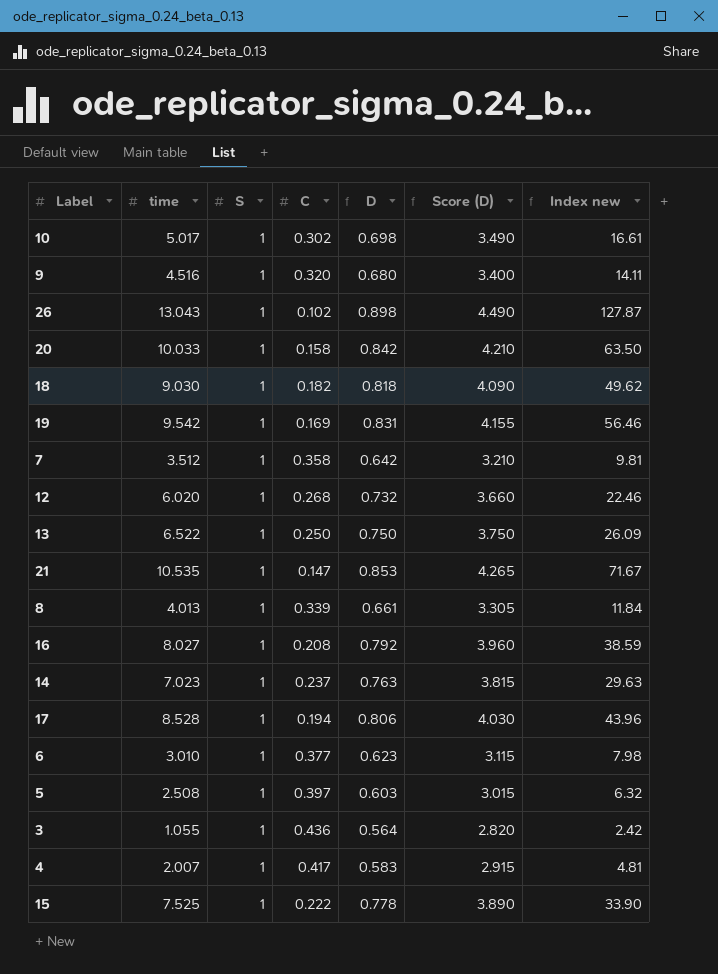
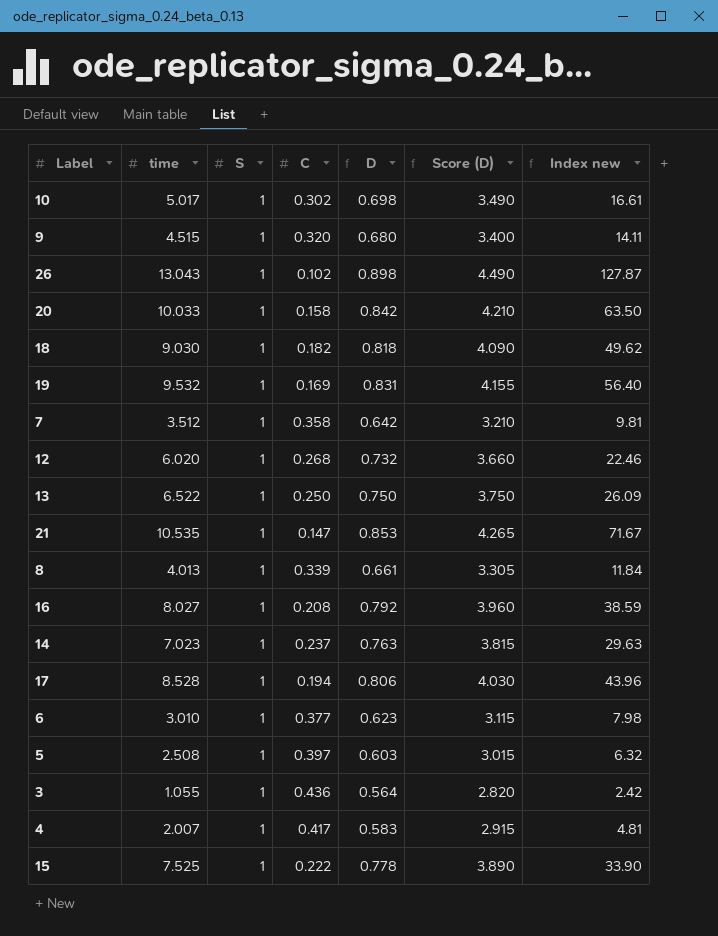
9 | time: 4.516 -> 4.515
19 | time: 9.542 -> 9.532
19 | Index new: 56.46 -> 56.40

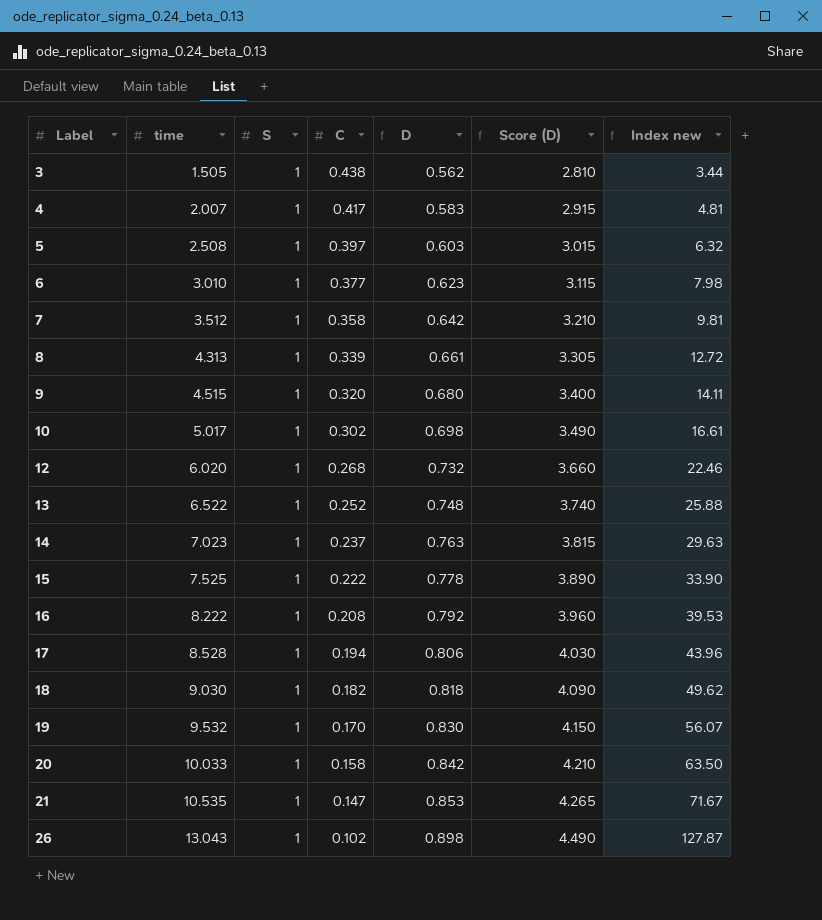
row order: none -> Label ascending
3 | time: 1.055 -> 1.505
3 | C: 0.436 -> 0.438
3 | D: 0.564 -> 0.562
3 | Score (D): 2.820 -> 2.810
3 | Index new: 2.42 -> 3.44
8 | time: 4.013 -> 4.313
8 | Index new: 11.84 -> 12.72
13 | C: 0.250 -> 0.252
13 | D: 0.750 -> 0.748
13 | Score (D): 3.750 -> 3.740
13 | Index new: 26.09 -> 25.88
16 | time: 8.027 -> 8.222
16 | Index new: 38.59 -> 39.53
19 | C: 0.169 -> 0.170
19 | D: 0.831 -> 0.830
19 | Score (D): 4.155 -> 4.150
19 | Index new: 56.40 -> 56.07

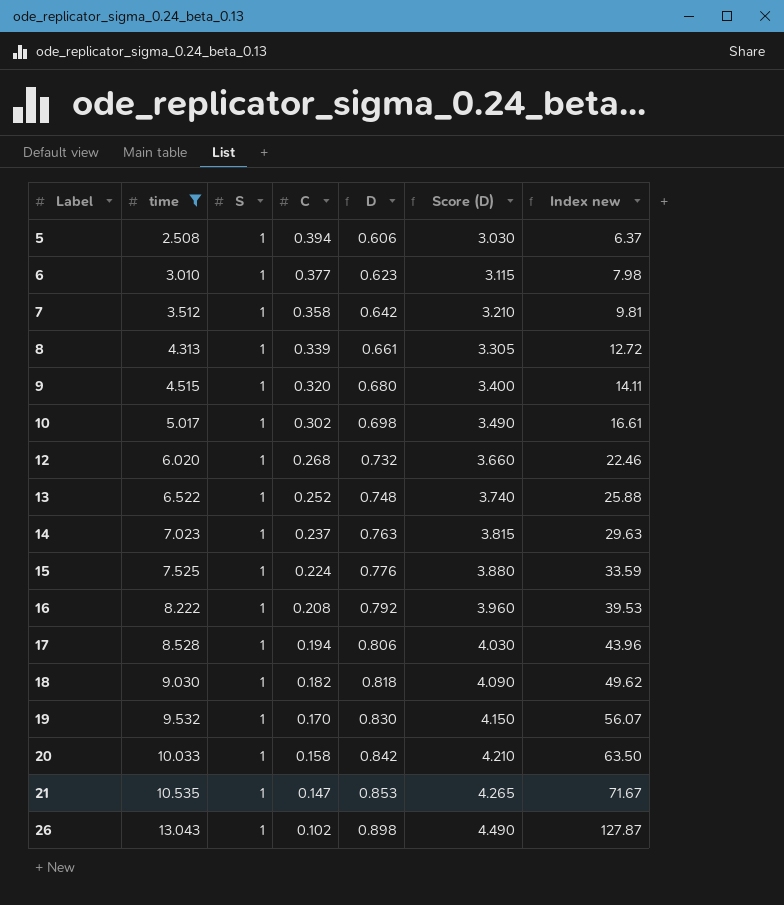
filter: none -> time >= 2.508
5 | C: 0.397 -> 0.394
5 | D: 0.603 -> 0.606
5 | Score (D): 3.015 -> 3.030
5 | Index new: 6.32 -> 6.37
15 | C: 0.222 -> 0.224
15 | D: 0.778 -> 0.776
15 | Score (D): 3.890 -> 3.880
15 | Index new: 33.90 -> 33.59

